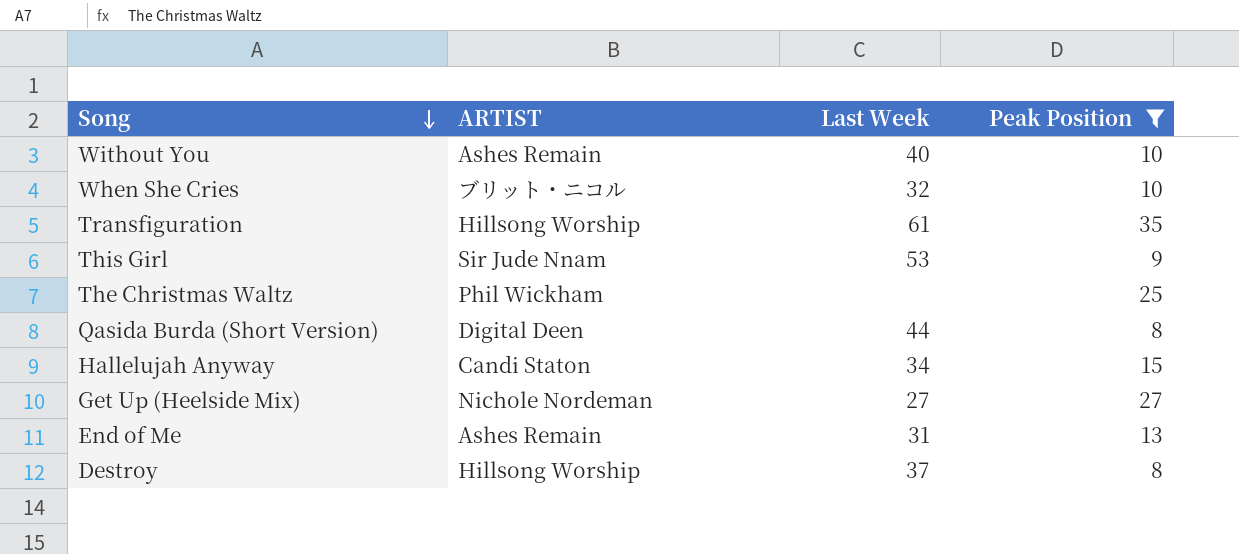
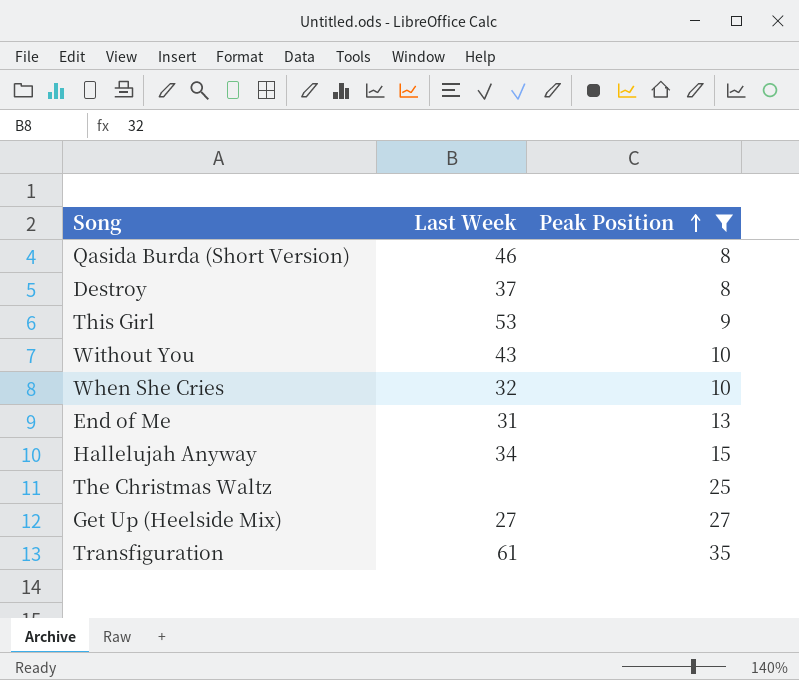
row order: Song descending -> Peak Position ascending
column ARTIST | position: 2 -> none
Qasida Burda (Short Version) | Last Week: 44 -> 46
Without You | Last Week: 40 -> 43

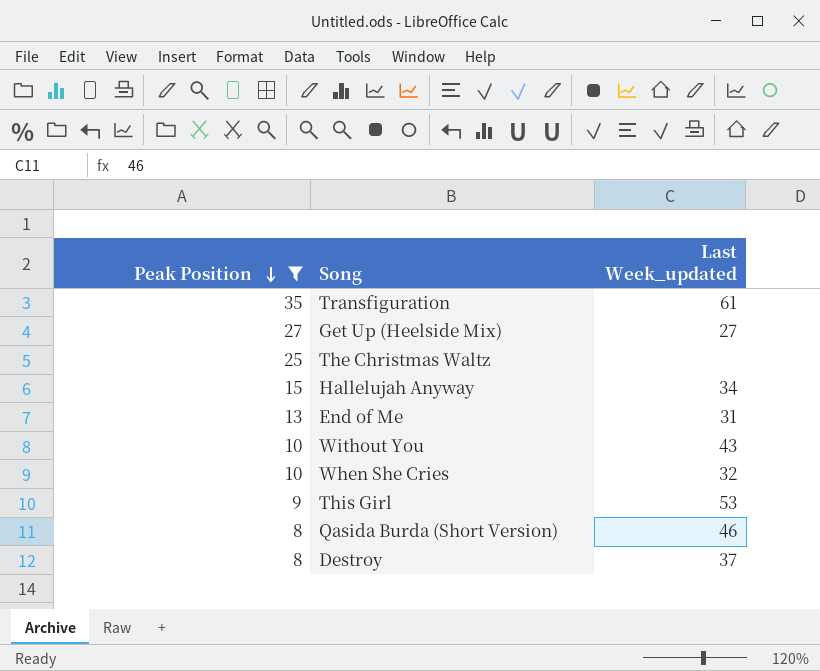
row order: Peak Position ascending -> Peak Position descending
column Peak Position | position: 3 -> 1
column name: Last Week -> Last Week_updated

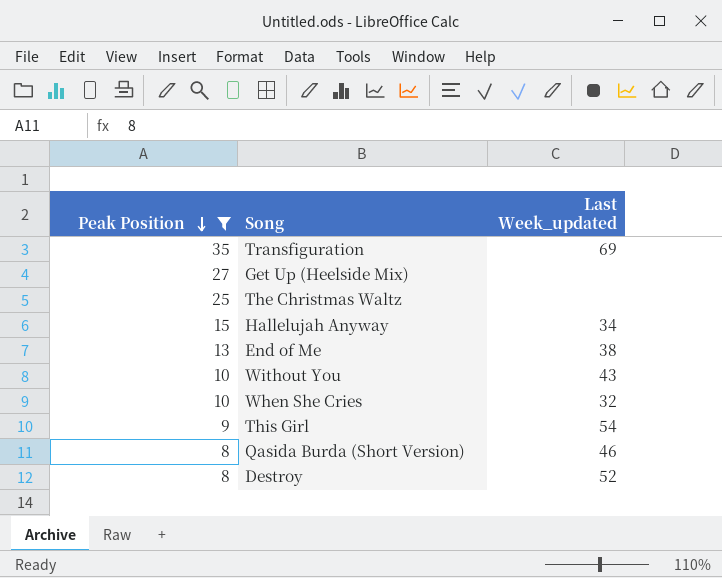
Transfiguration | Last Week_updated: 61 -> 69
Get Up (Heelside Mix) | Last Week_updated: 27 -> none
End of Me | Last Week_updated: 31 -> 38
This Girl | Last Week_updated: 53 -> 54
Destroy | Last Week_updated: 37 -> 52

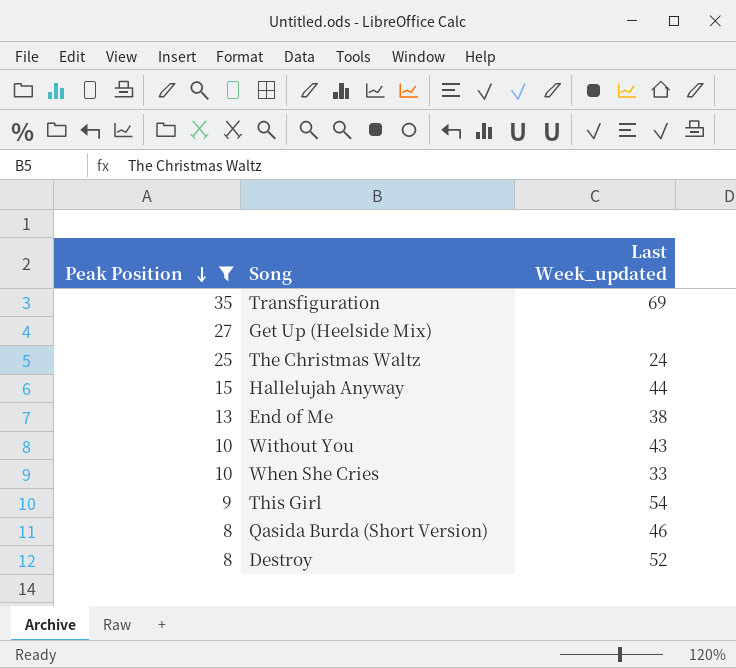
The Christmas Waltz | Last Week_updated: none -> 24
Hallelujah Anyway | Last Week_updated: 34 -> 44
When She Cries | Last Week_updated: 32 -> 33

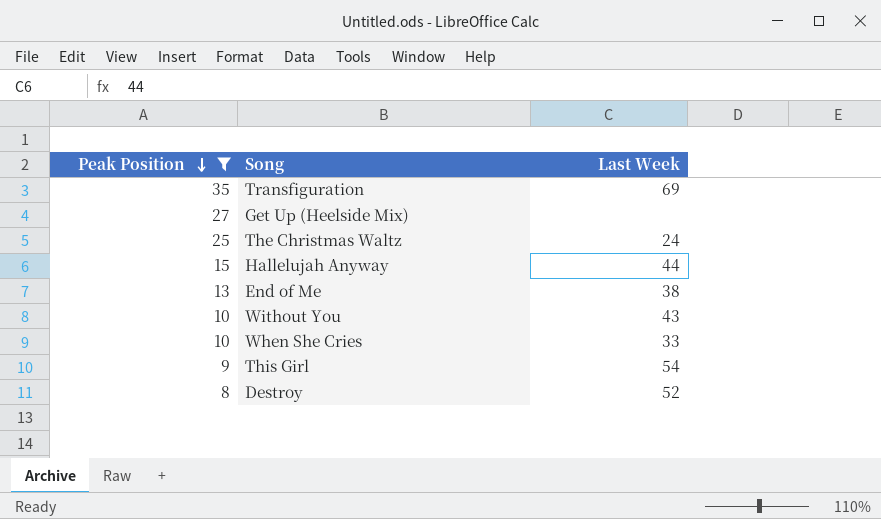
column name: Last Week_updated -> Last Week
row Qasida Burda (Short Version): 8 | 46 -> none

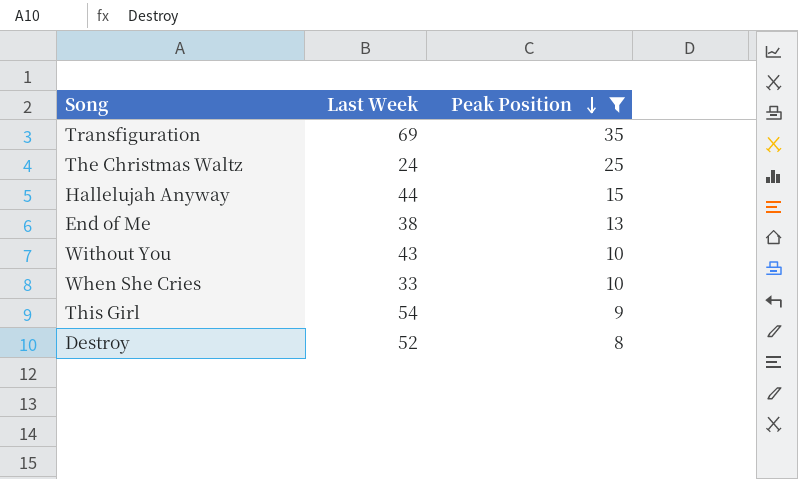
column Peak Position | position: 1 -> 3
row Get Up (Heelside Mix): 27 | none -> none

